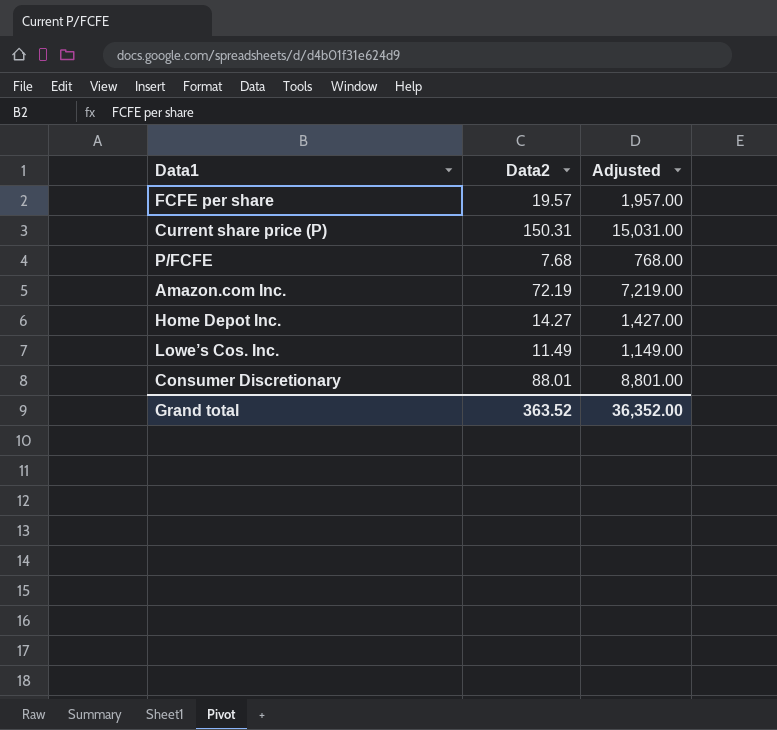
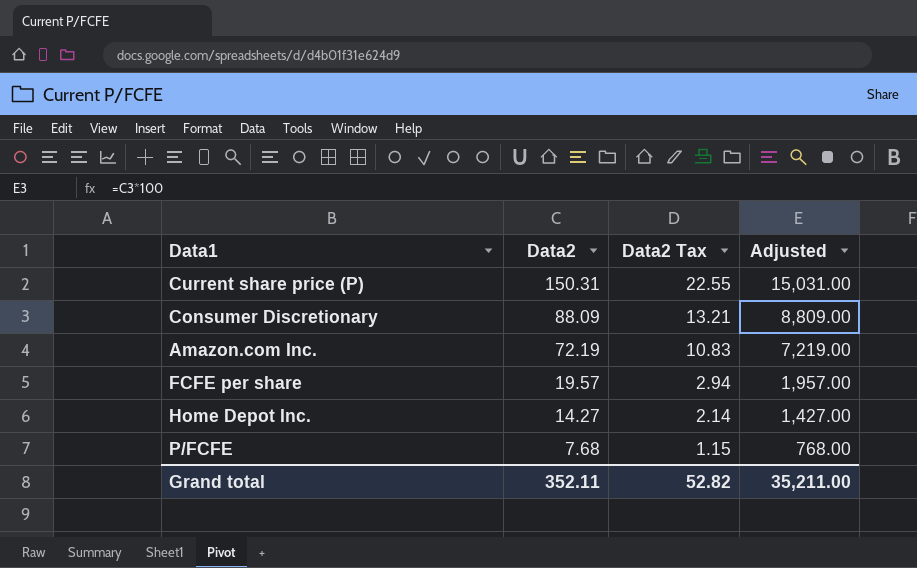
row order: none -> Data2 descending
column Data2 Tax | formula: none -> [Data2] * 0.15
row Lowe’s Cos. Inc.: 11.49 | 1,149.00 -> none
Consumer Discretionary | Data2: 88.01 -> 88.09
Consumer Discretionary | Adjusted: 8,801.00 -> 8,809.00
Grand total | Data2: 363.52 -> 352.11
Grand total | Adjusted: 36,352.00 -> 35,211.00

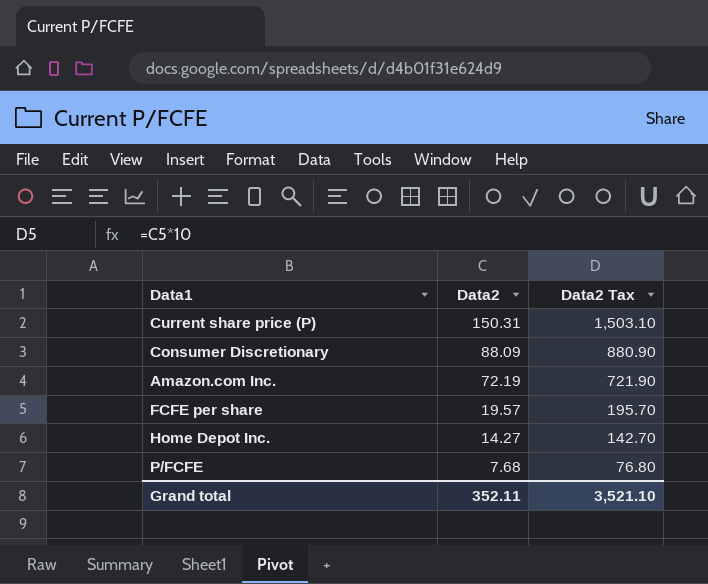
column Adjusted | formula: [Data2] * 100 -> none
column Data2 Tax | formula: [Data2] * 0.15 -> [Data2] * 10
Grand total | Data2 Tax: 52.82 -> 3,521.10

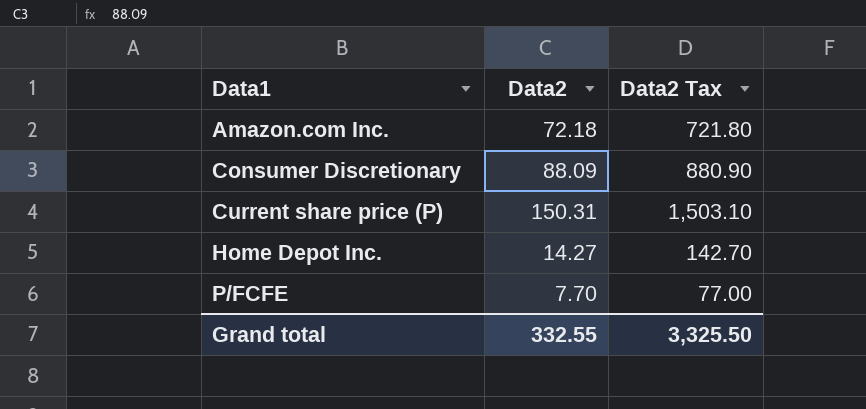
row order: Data2 descending -> Data1 ascending
row FCFE per share: 19.57 | 195.70 -> none
Amazon.com Inc. | Data2: 72.19 -> 72.18
Amazon.com Inc. | Data2 Tax: 721.90 -> 721.80
P/FCFE | Data2: 7.68 -> 7.70
P/FCFE | Data2 Tax: 76.80 -> 77.00
Grand total | Data2: 352.11 -> 332.55
Grand total | Data2 Tax: 3,521.10 -> 3,325.50

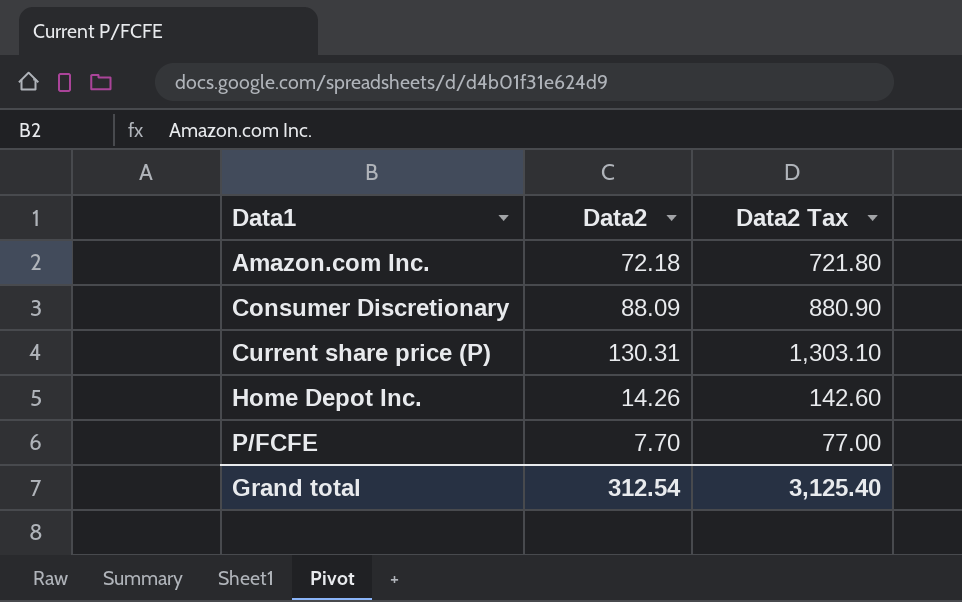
Current share price (P) | Data2: 150.31 -> 130.31
Current share price (P) | Data2 Tax: 1,503.10 -> 1,303.10
Home Depot Inc. | Data2: 14.27 -> 14.26
Home Depot Inc. | Data2 Tax: 142.70 -> 142.60
Grand total | Data2: 332.55 -> 312.54
Grand total | Data2 Tax: 3,325.50 -> 3,125.40

